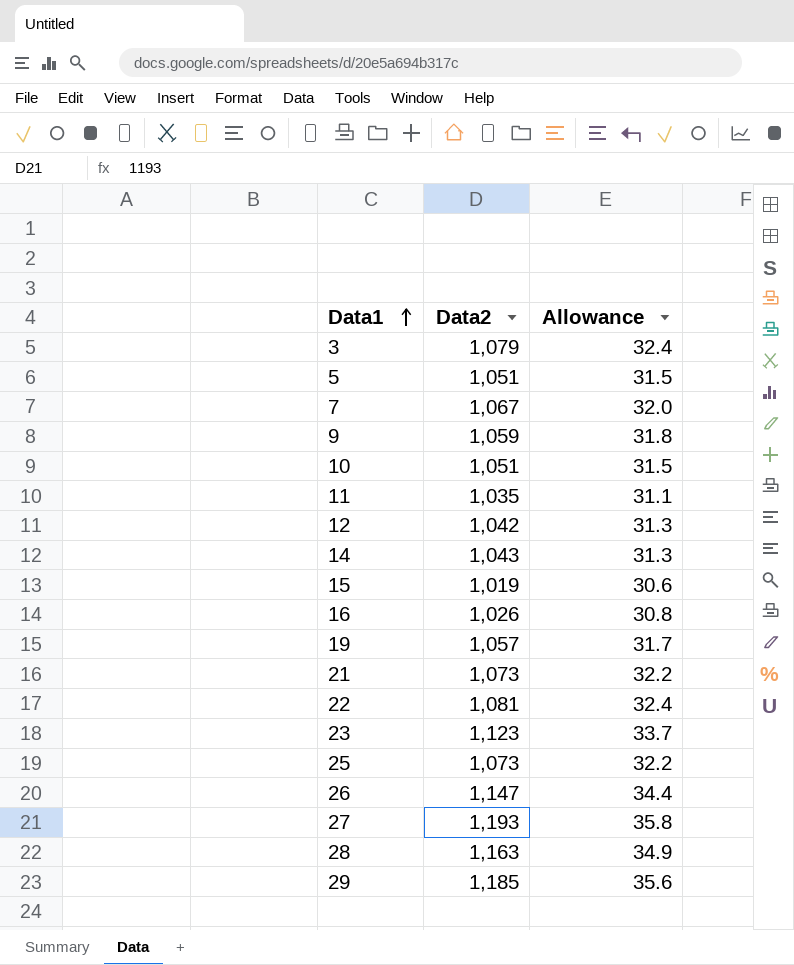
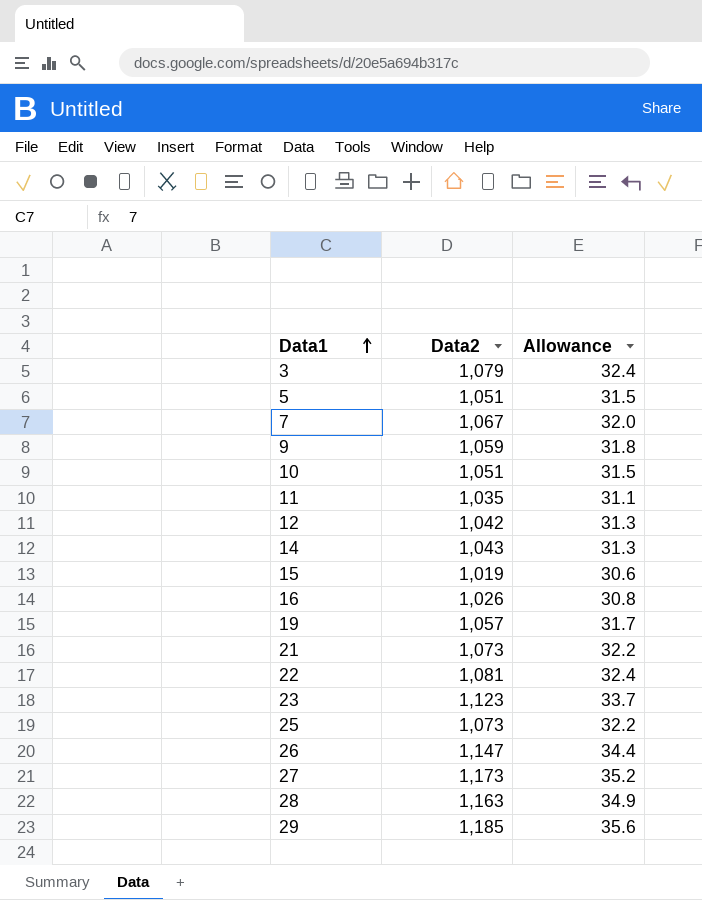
27 | Data2: 1,193 -> 1,173
27 | Allowance: 35.8 -> 35.2

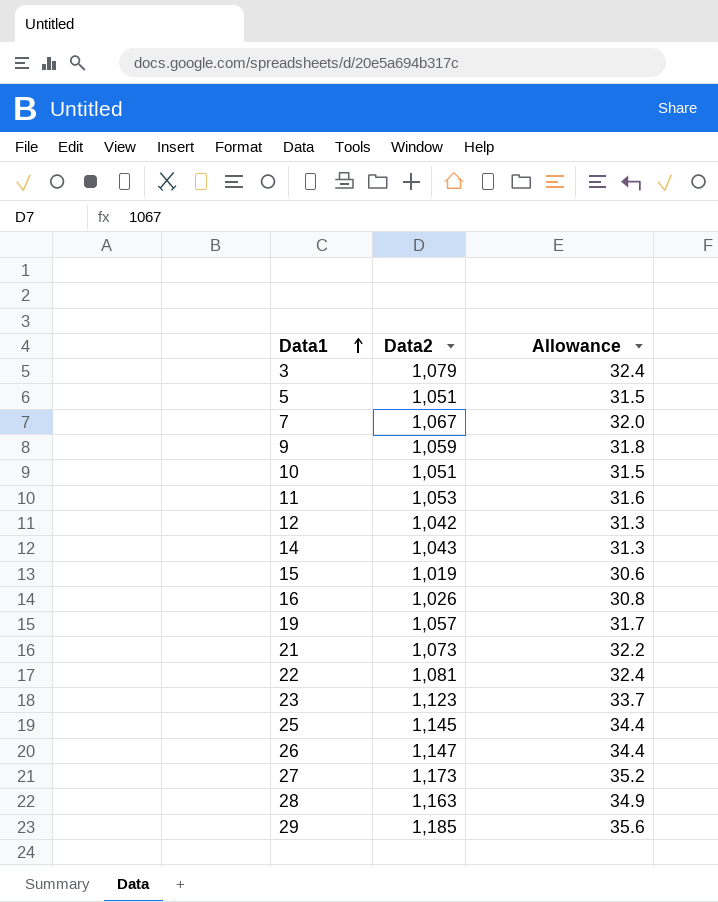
11 | Data2: 1,035 -> 1,053
11 | Allowance: 31.1 -> 31.6
25 | Data2: 1,073 -> 1,145
25 | Allowance: 32.2 -> 34.4

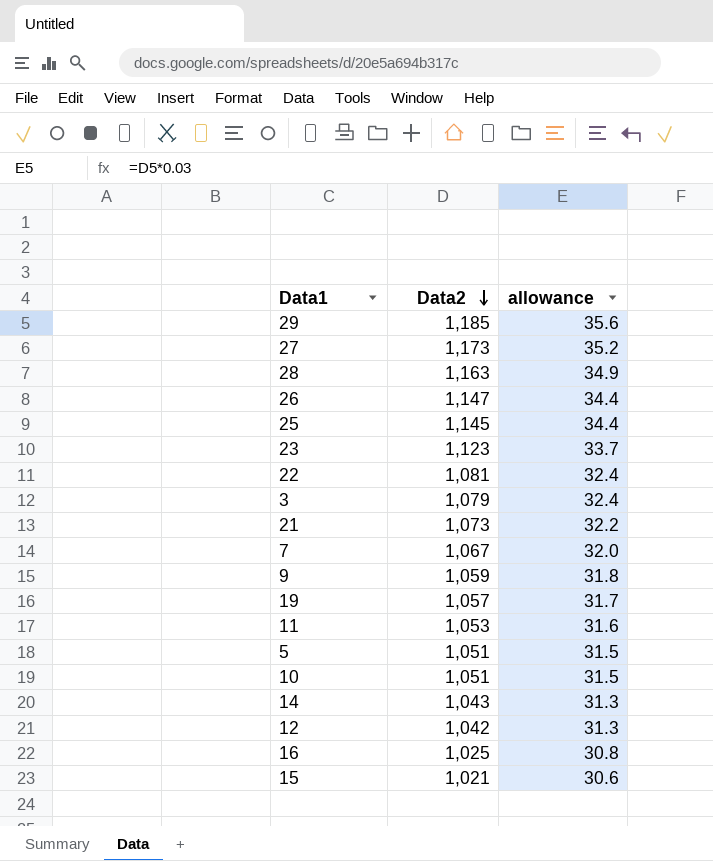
row order: Data1 ascending -> Data2 descending
column name: Allowance -> allowance
16 | Data2: 1,026 -> 1,025
15 | Data2: 1,019 -> 1,021

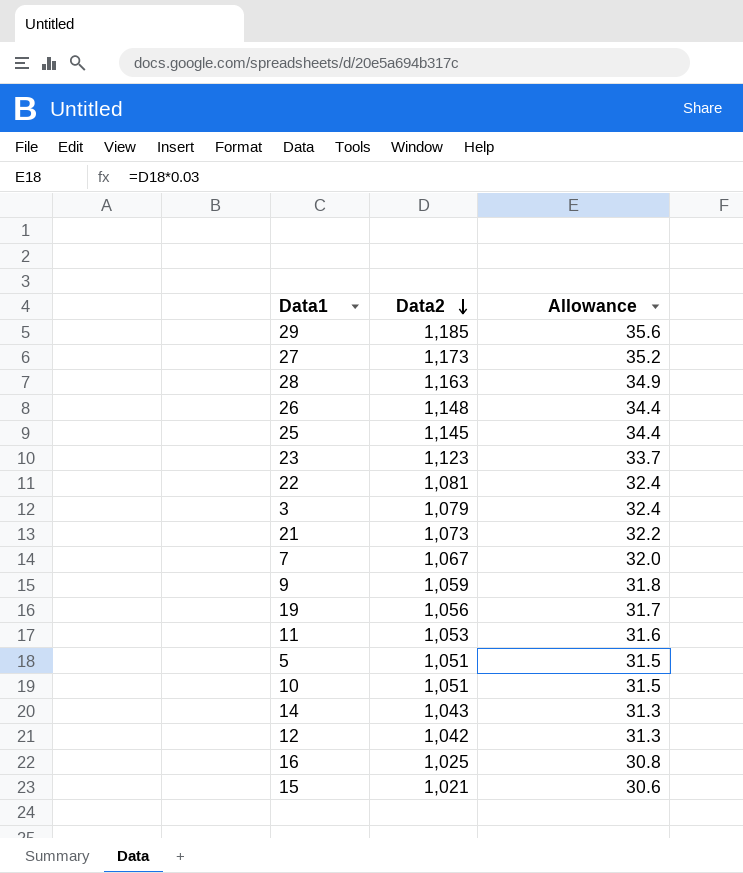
column name: allowance -> Allowance
26 | Data2: 1,147 -> 1,148
19 | Data2: 1,057 -> 1,056

